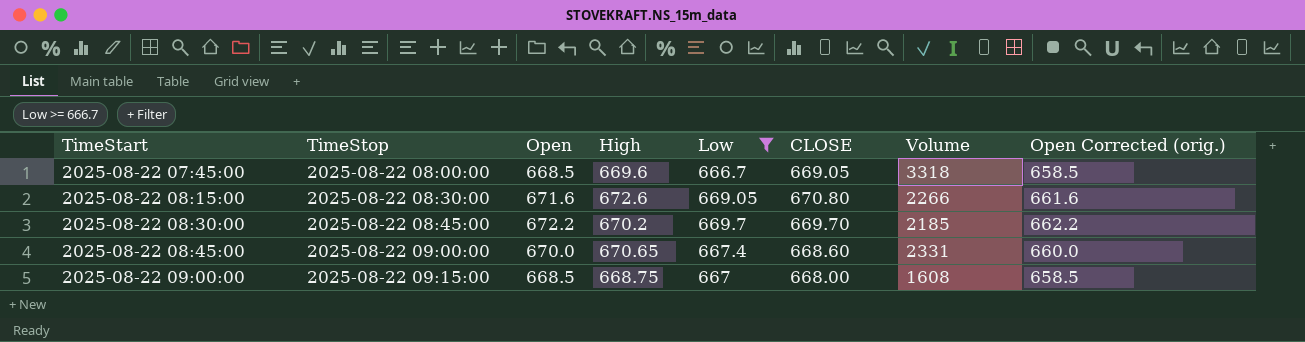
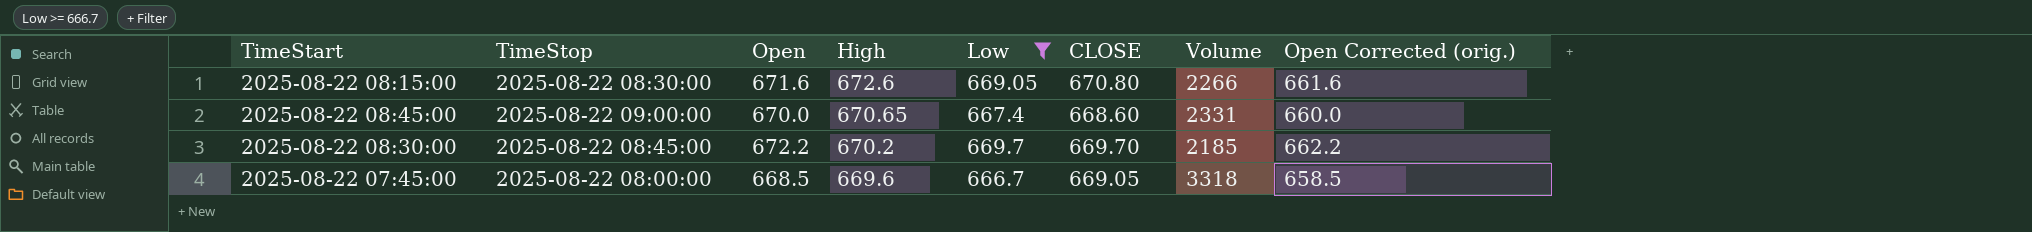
row order: TimeStart ascending -> High descending
row 2025-08-22 09:00:00: 2025-08-22 09:15:00 | 668.5 | 668.75 | 667 | 668.00 | 1608 | 658.5 -> none

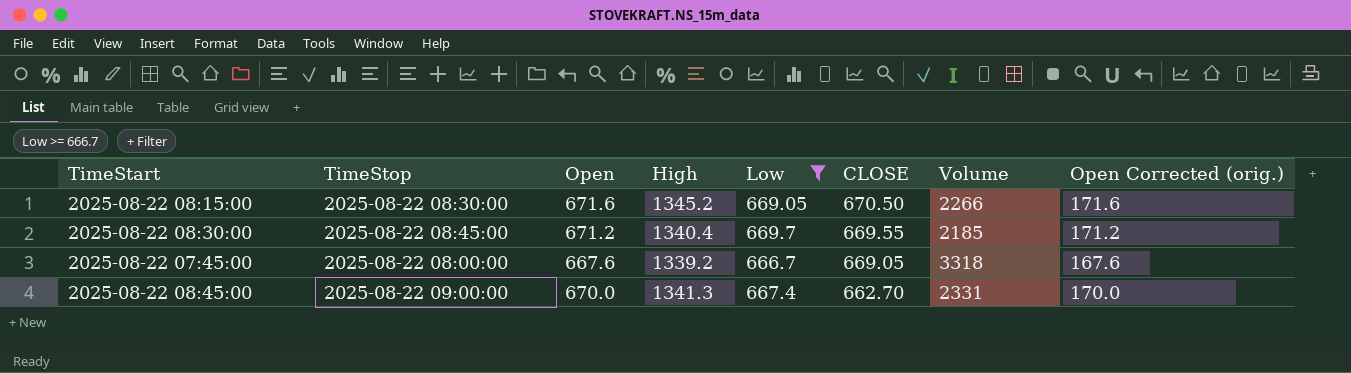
row order: High descending -> CLOSE descending
column Open Corrected (orig.) | formula: [Open] - 10 -> [Open] - 500
2025-08-22 08:15:00 | High: 672.6 -> 1345.2
2025-08-22 08:15:00 | CLOSE: 670.80 -> 670.50
2025-08-22 08:30:00 | Open: 672.2 -> 671.2
2025-08-22 08:30:00 | High: 670.2 -> 1340.4
2025-08-22 08:30:00 | CLOSE: 669.70 -> 669.55
2025-08-22 07:45:00 | Open: 668.5 -> 667.6
2025-08-22 07:45:00 | High: 669.6 -> 1339.2
2025-08-22 08:45:00 | High: 670.65 -> 1341.3
2025-08-22 08:45:00 | CLOSE: 668.60 -> 662.70

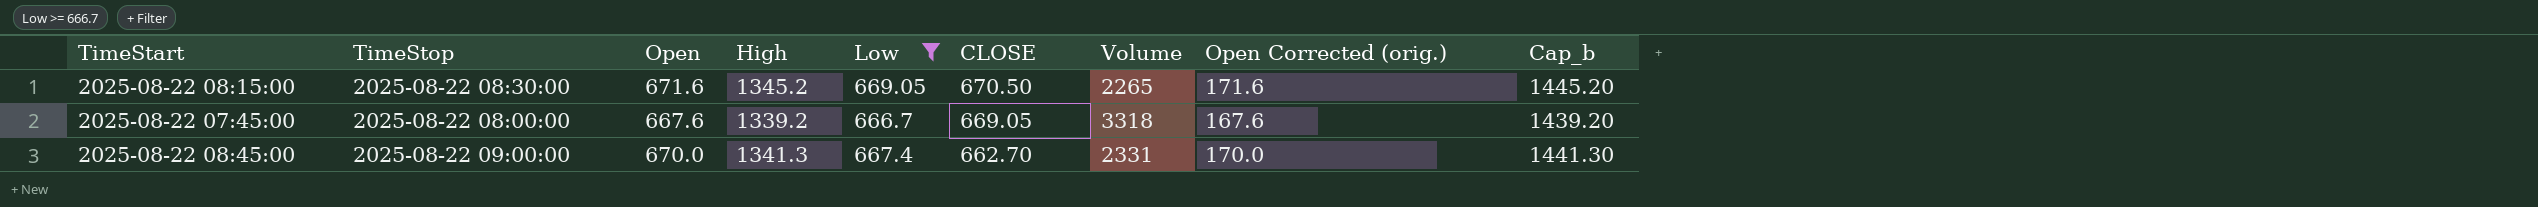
column Cap_b | formula: none -> [High] + 100
row 2025-08-22 08:30:00: 2025-08-22 08:45:00 | 671.2 | 1340.4 | 669.7 | 669.55 | 2185 | 171.2 -> none
2025-08-22 08:15:00 | Volume: 2266 -> 2265

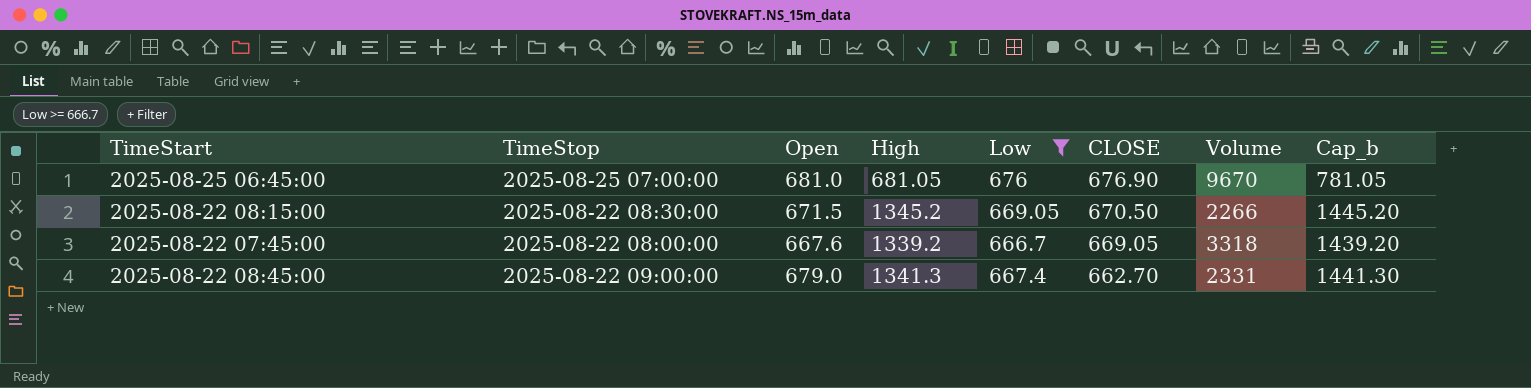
column Open Corrected (orig.) | formula: [Open] - 500 -> none
row 2025-08-25 06:45:00: none -> 2025-08-25 07:00:00 | 681.0 | 681.05 | 676 | 676.90 | 9670 | 781.05
2025-08-22 08:15:00 | Open: 671.6 -> 671.5
2025-08-22 08:15:00 | Volume: 2265 -> 2266
2025-08-22 08:45:00 | Open: 670.0 -> 679.0

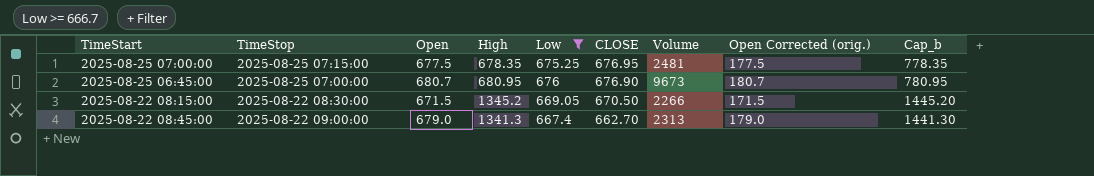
column Open Corrected (orig.) | formula: none -> [Open] - 500
row 2025-08-22 07:45:00: 2025-08-22 08:00:00 | 667.6 | 1339.2 | 666.7 | 669.05 | 3318 | 1439.20 -> none
row 2025-08-25 07:00:00: none -> 2025-08-25 07:15:00 | 677.5 | 678.35 | 675.25 | 676.95 | 2481 | 177.5 | 778.35
2025-08-25 06:45:00 | Open: 681.0 -> 680.7
2025-08-25 06:45:00 | High: 681.05 -> 680.95
2025-08-25 06:45:00 | Volume: 9670 -> 9673
2025-08-25 06:45:00 | Cap_b: 781.05 -> 780.95
2025-08-22 08:45:00 | Volume: 2331 -> 2313

